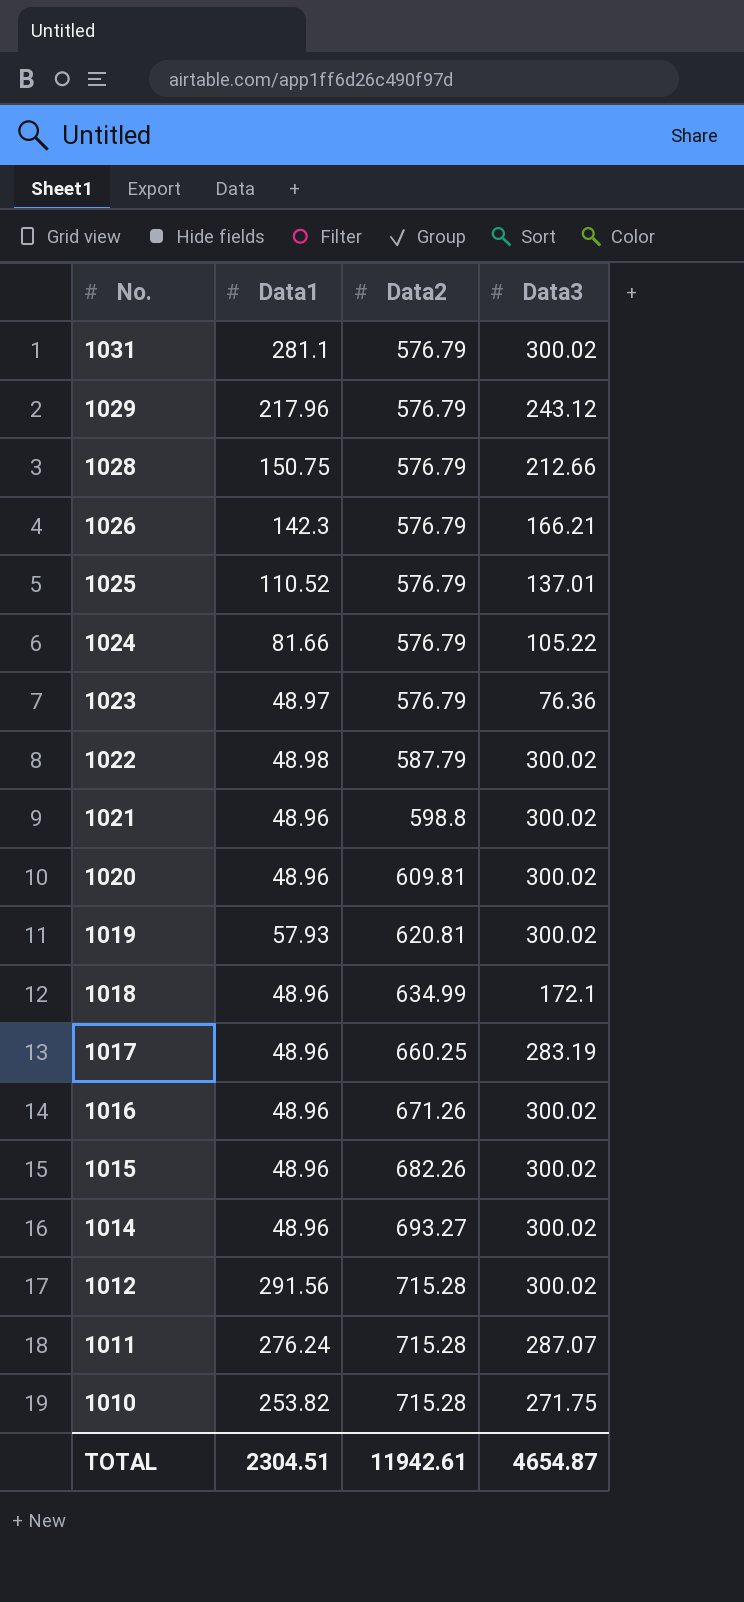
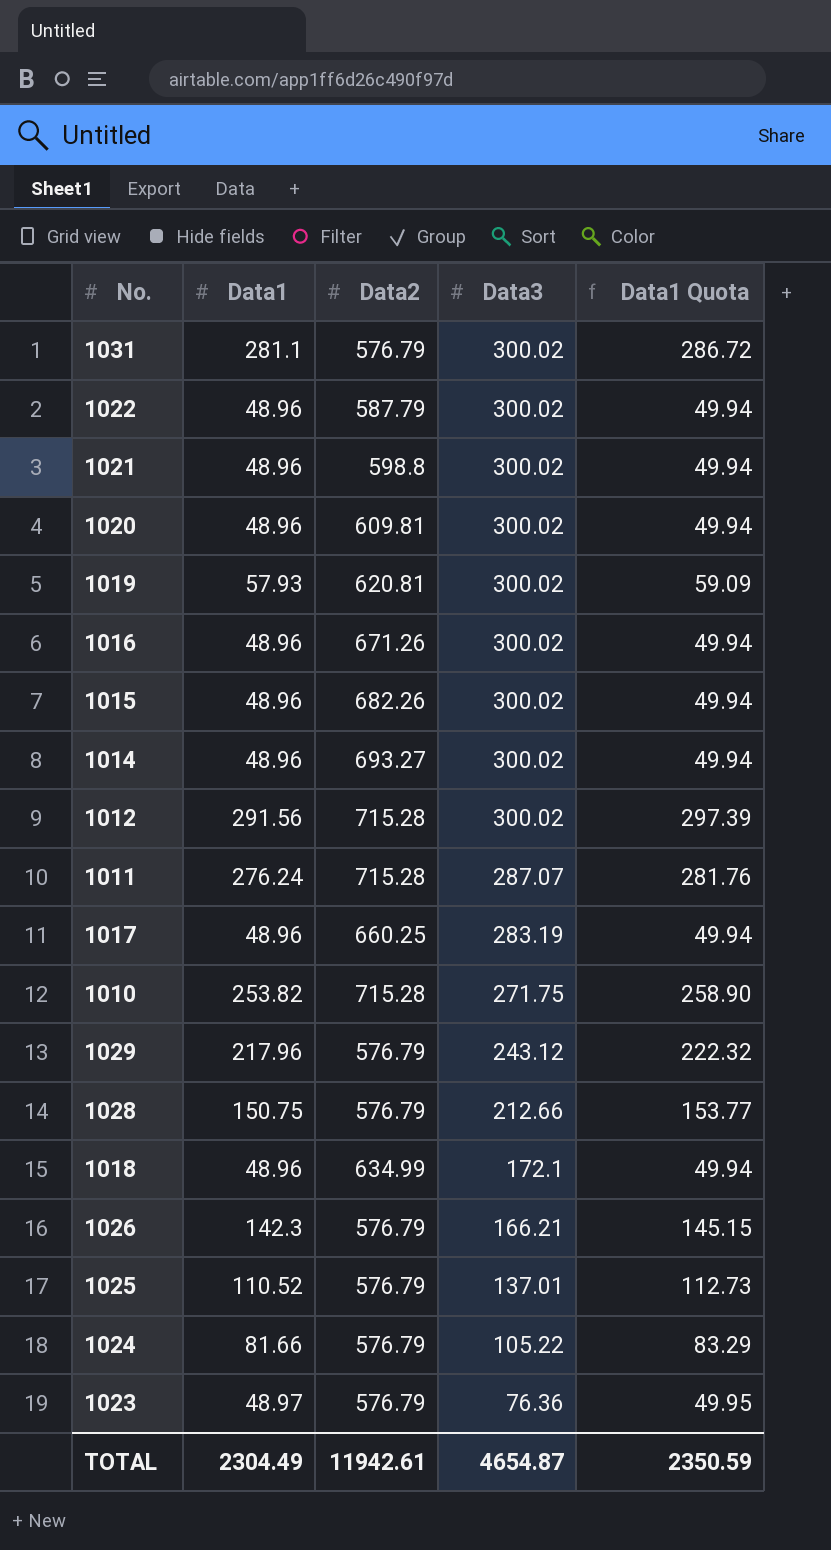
row order: No. descending -> Data3 descending
column Data1 Quota | formula: none -> [Data1] * 1.02
1022 | Data1: 48.98 -> 48.96
TOTAL | Data1: 2304.51 -> 2304.49

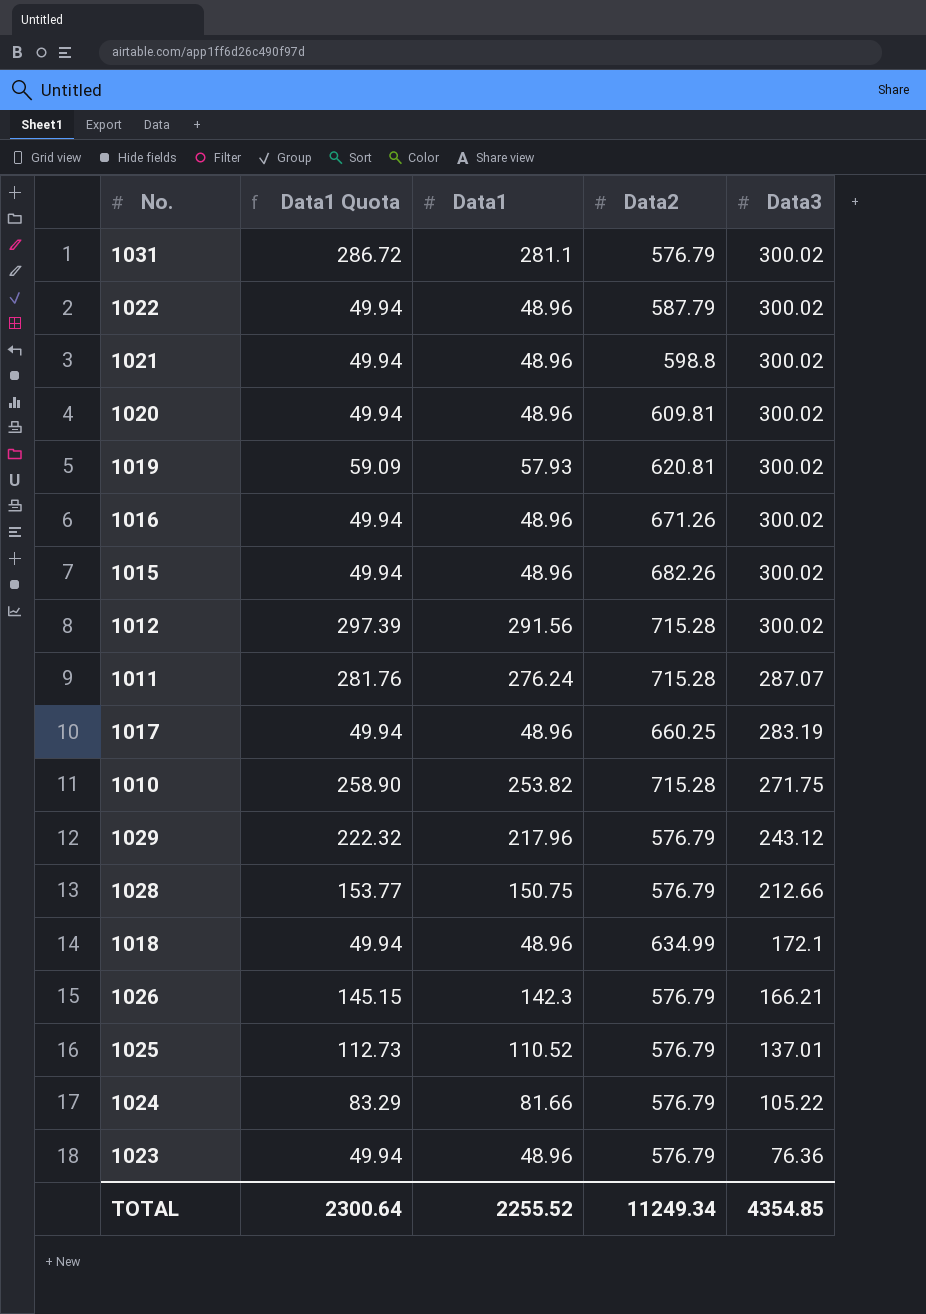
column Data1 Quota | position: 5 -> 2
row 1014: 48.96 | 693.27 | 300.02 | 49.94 -> none
1023 | Data1 Quota: 49.95 -> 49.94
1023 | Data1: 48.97 -> 48.96
TOTAL | Data1 Quota: 2350.59 -> 2300.64
TOTAL | Data1: 2304.49 -> 2255.52
TOTAL | Data2: 11942.61 -> 11249.34
TOTAL | Data3: 4654.87 -> 4354.85

